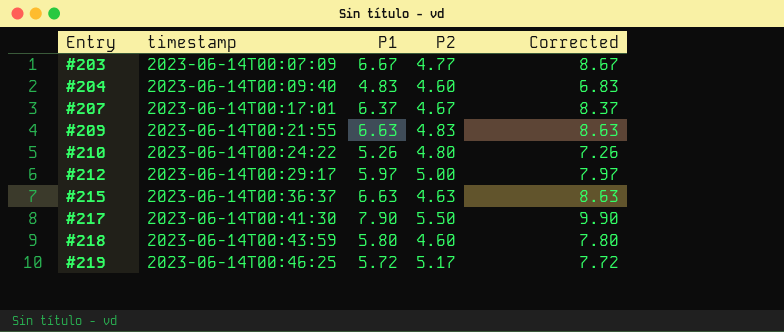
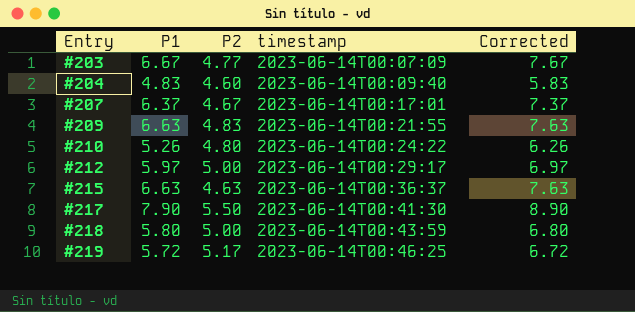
column timestamp | position: 2 -> 4
column Corrected | formula: [P1] + 2 -> [P1] + 1
#218 | P2: 4.60 -> 5.00

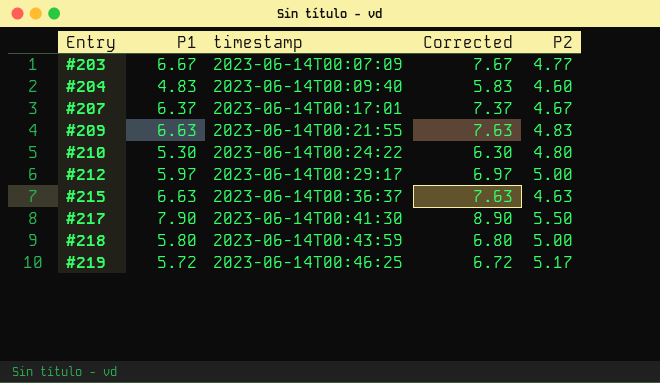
column P2 | position: 3 -> 5
#210 | P1: 5.26 -> 5.30
#210 | Corrected: 6.26 -> 6.30

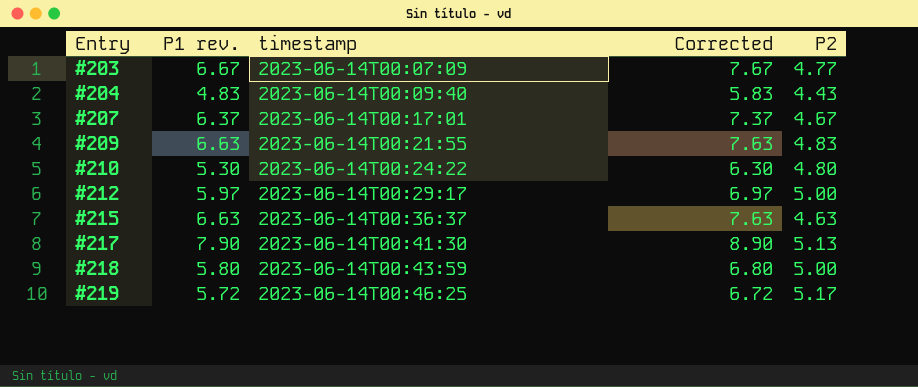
column name: P1 -> P1 rev.
#204 | P2: 4.60 -> 4.43
#217 | P2: 5.50 -> 5.13

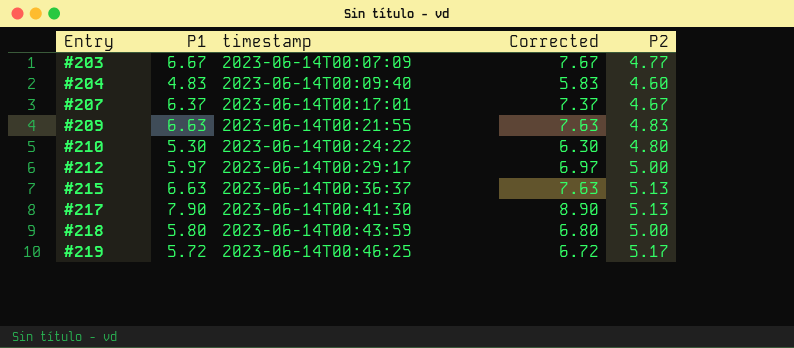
column name: P1 rev. -> P1
#204 | P2: 4.43 -> 4.60
#215 | P2: 4.63 -> 5.13

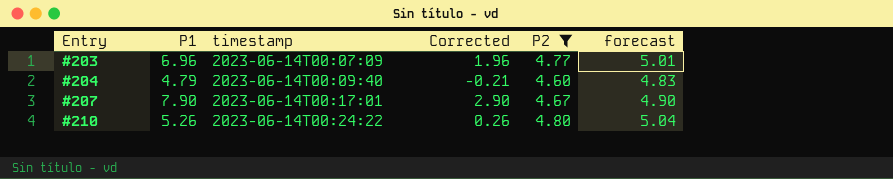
filter: none -> P2 <= 4.80
column Corrected | formula: [P1] + 1 -> [P1] - 5
column forecast | formula: none -> [P2] * 1.05
#203 | P1: 6.67 -> 6.96
#204 | P1: 4.83 -> 4.79
#207 | P1: 6.37 -> 7.90
#210 | P1: 5.30 -> 5.26

